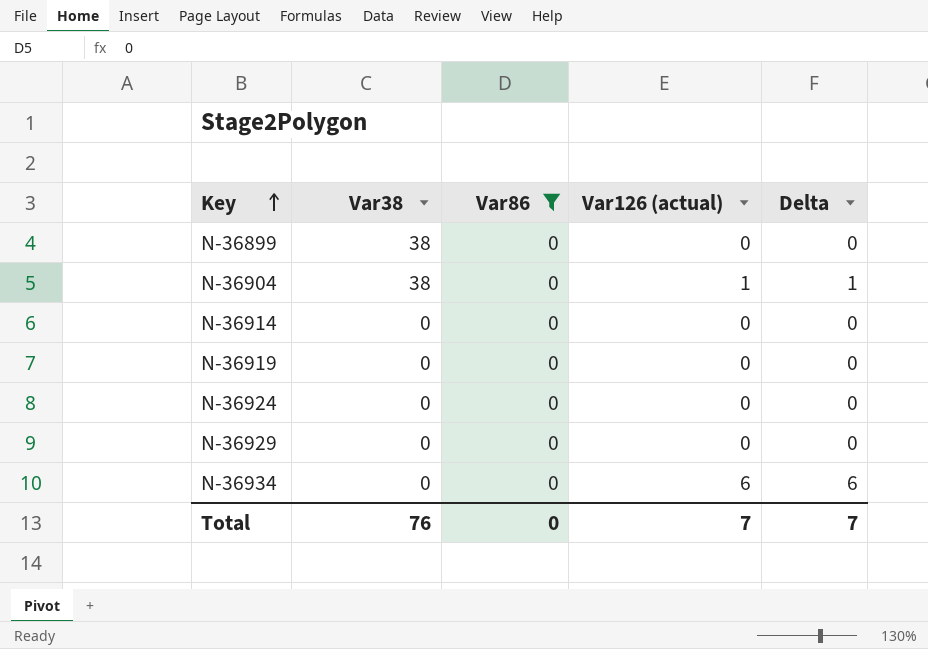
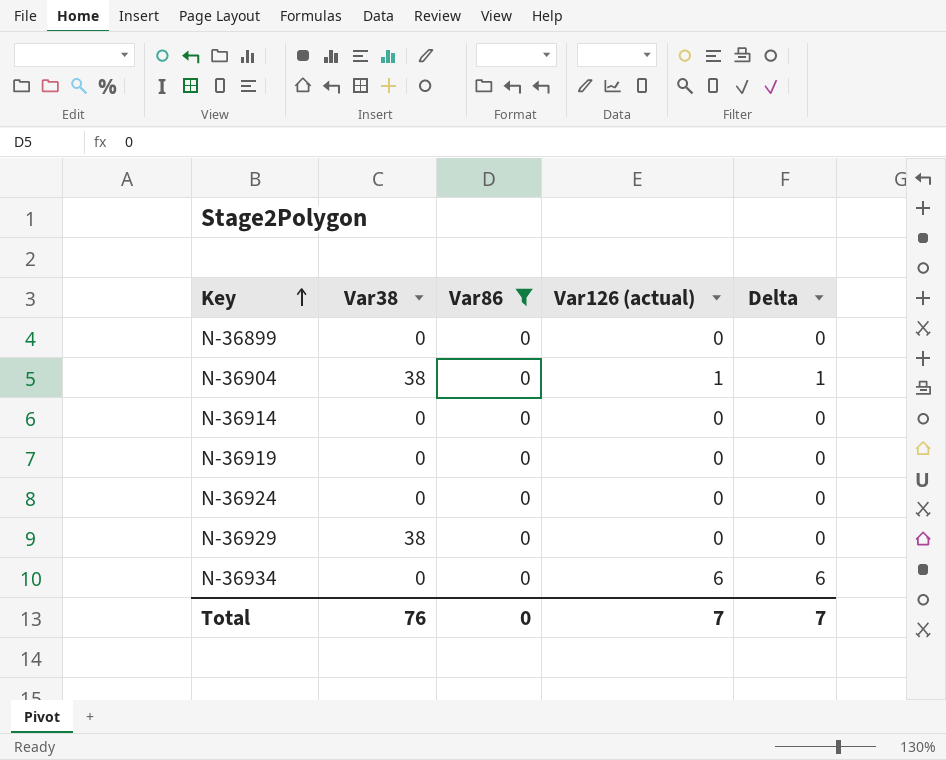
N-36899 | Var38: 38 -> 0
N-36929 | Var38: 0 -> 38

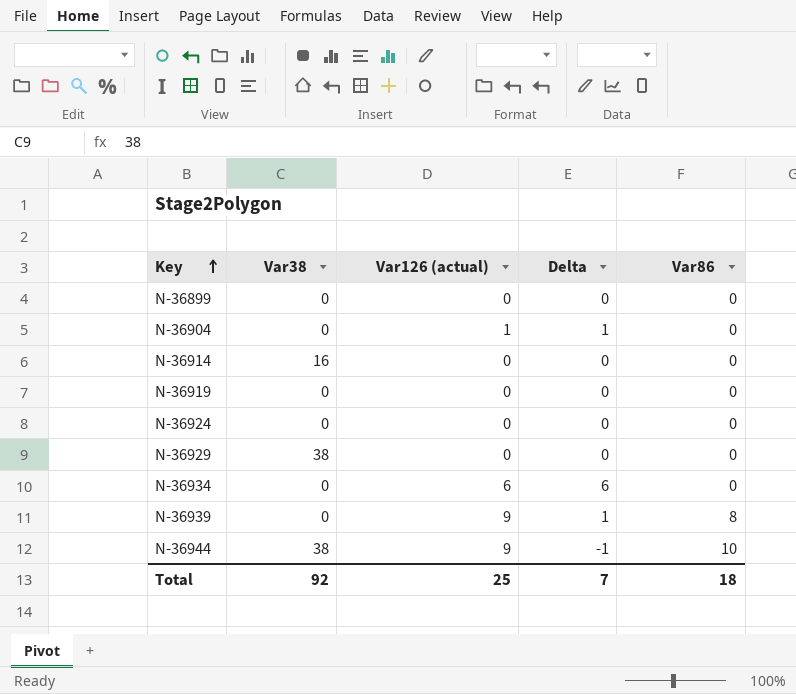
filter: Var86 = 0 -> none
column Var86 | position: 3 -> 5
N-36904 | Var38: 38 -> 0
N-36914 | Var38: 0 -> 16
Total | Var38: 76 -> 92
Total | Var126 (actual): 7 -> 25
Total | Var86: 0 -> 18

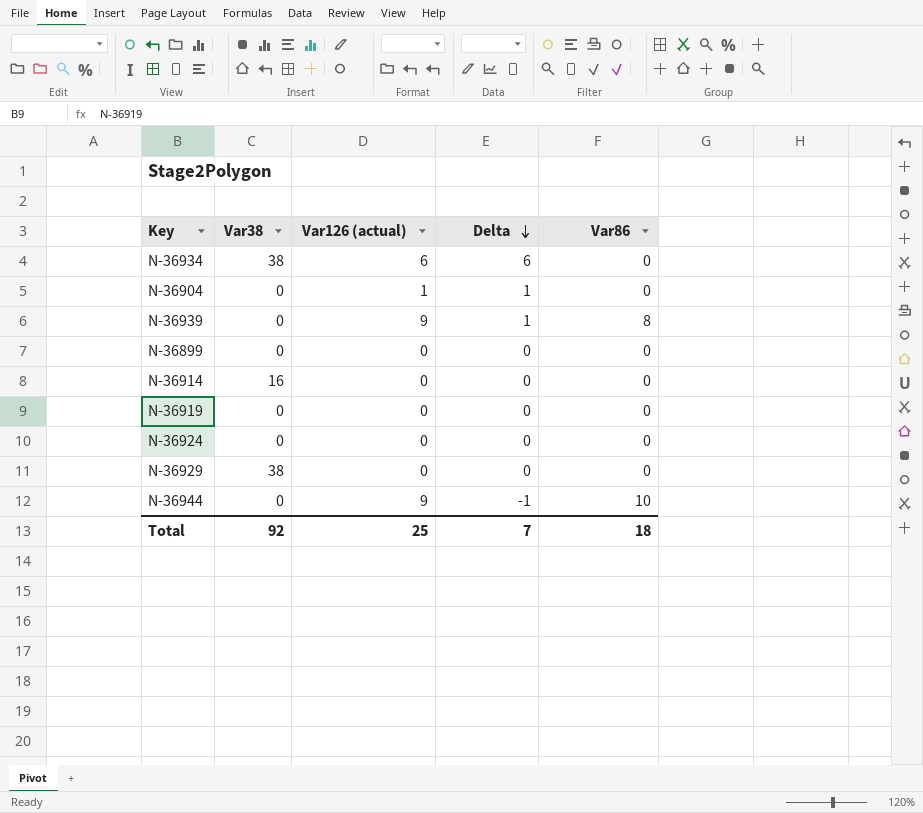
row order: Key ascending -> Delta descending
N-36934 | Var38: 0 -> 38
N-36944 | Var38: 38 -> 0

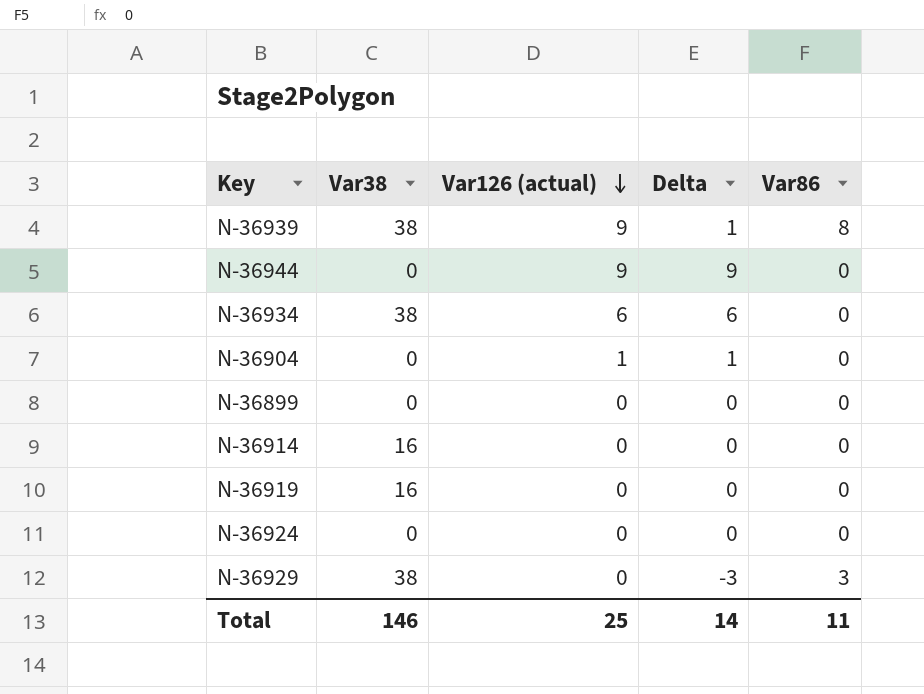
row order: Delta descending -> Var126 (actual) descending
N-36939 | Var38: 0 -> 38
N-36944 | Delta: -1 -> 9
N-36944 | Var86: 10 -> 0
N-36919 | Var38: 0 -> 16
N-36929 | Delta: 0 -> -3
N-36929 | Var86: 0 -> 3
Total | Var38: 92 -> 146
Total | Delta: 7 -> 14
Total | Var86: 18 -> 11

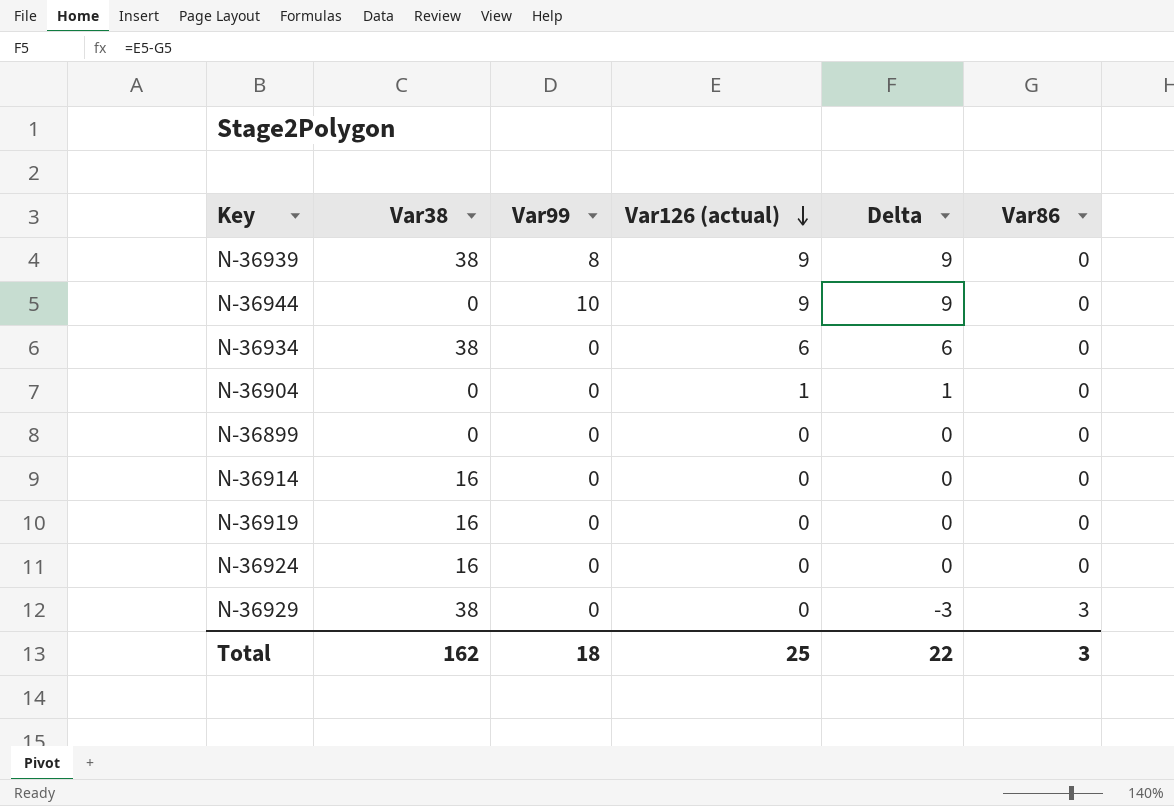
column Var99 | position: none -> 3
N-36939 | Delta: 1 -> 9
N-36939 | Var86: 8 -> 0
N-36924 | Var38: 0 -> 16
Total | Var38: 146 -> 162
Total | Delta: 14 -> 22
Total | Var86: 11 -> 3

